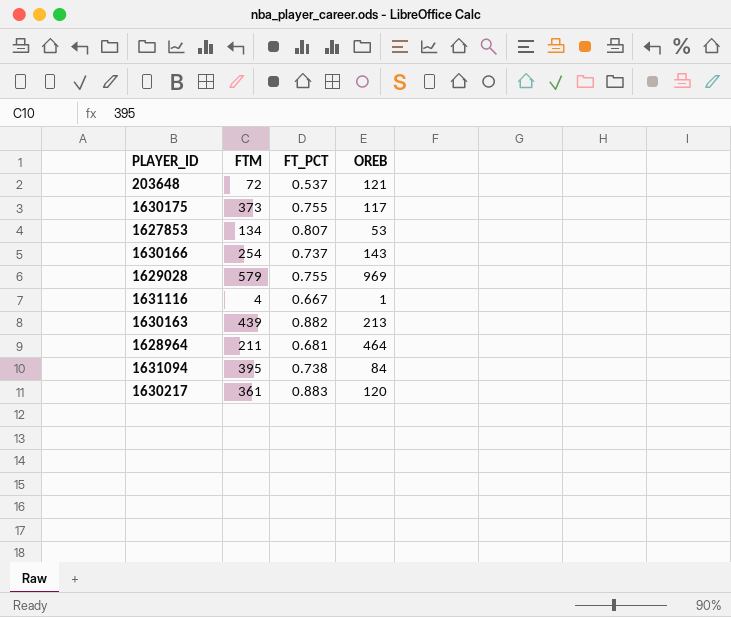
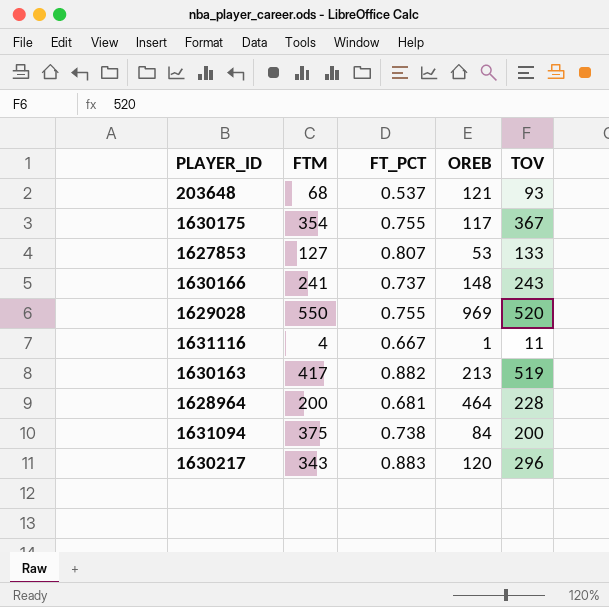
column TOV | position: none -> 5
203648 | FTM: 72 -> 68
1630175 | FTM: 373 -> 354
1627853 | FTM: 134 -> 127
1630166 | FTM: 254 -> 241
1630166 | OREB: 143 -> 148
1629028 | FTM: 579 -> 550
1630163 | FTM: 439 -> 417
1628964 | FTM: 211 -> 200
1631094 | FTM: 395 -> 375
1630217 | FTM: 361 -> 343

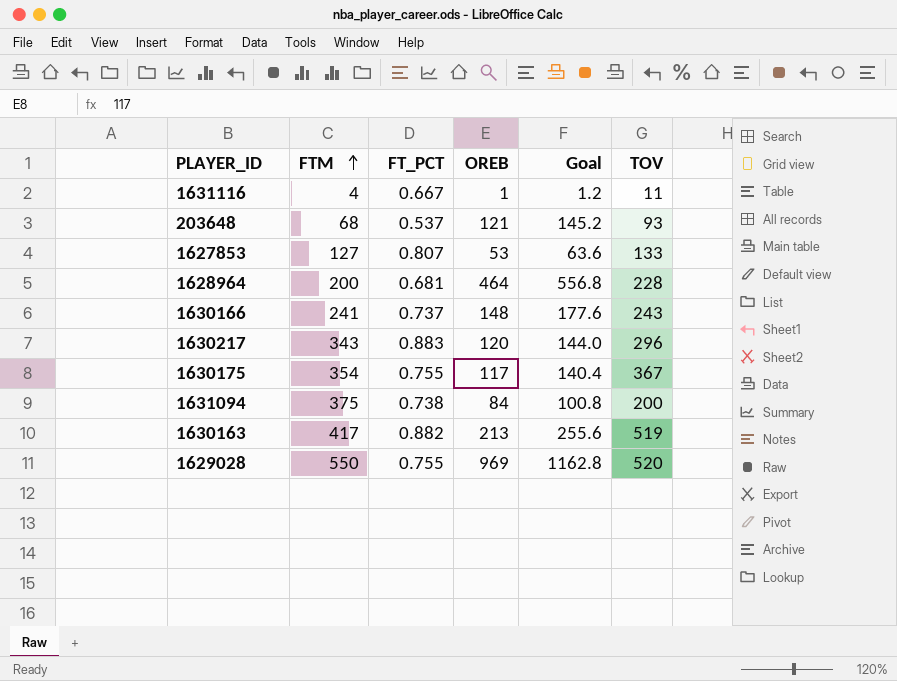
row order: none -> FTM ascending
column Goal | formula: none -> [OREB] * 1.2

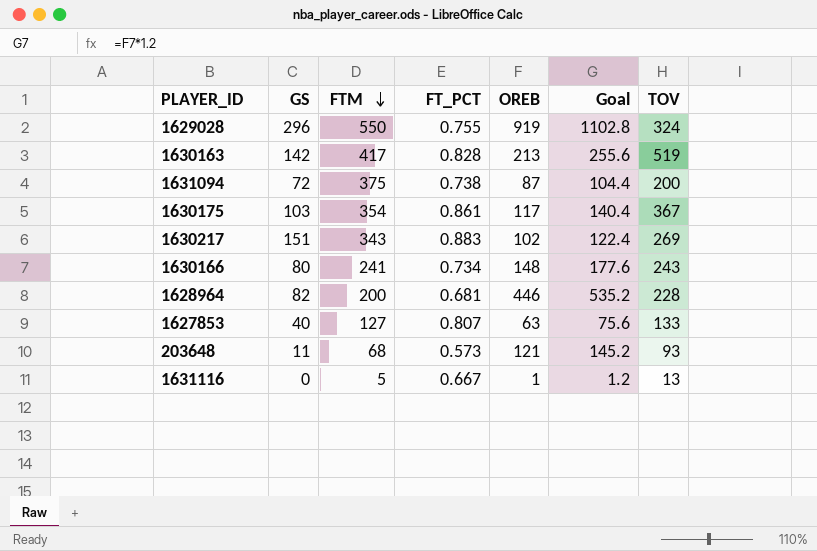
row order: FTM ascending -> FTM descending
column GS | position: none -> 2
1629028 | OREB: 969 -> 919
1629028 | Goal: 1162.8 -> 1102.8
1629028 | TOV: 520 -> 324
1630163 | FT_PCT: 0.882 -> 0.828
1631094 | OREB: 84 -> 87
1631094 | Goal: 100.8 -> 104.4
1630175 | FT_PCT: 0.755 -> 0.861
1630217 | OREB: 120 -> 102
1630217 | Goal: 144.0 -> 122.4
1630217 | TOV: 296 -> 269
1630166 | FT_PCT: 0.737 -> 0.734
1628964 | OREB: 464 -> 446
1628964 | Goal: 556.8 -> 535.2
1627853 | OREB: 53 -> 63
1627853 | Goal: 63.6 -> 75.6
203648 | FT_PCT: 0.537 -> 0.573
1631116 | FTM: 4 -> 5
1631116 | TOV: 11 -> 13

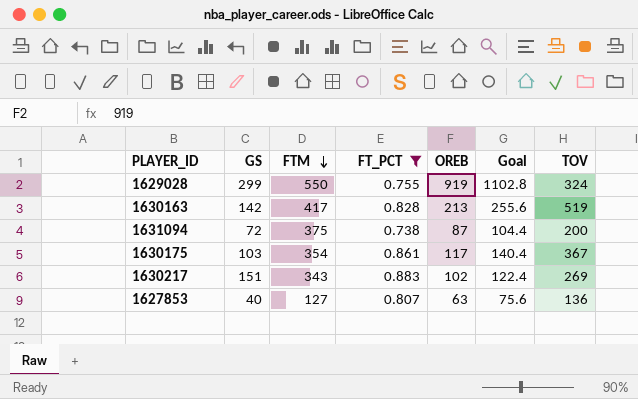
filter: none -> FT_PCT >= 0.738
1629028 | GS: 296 -> 299
1627853 | TOV: 133 -> 136

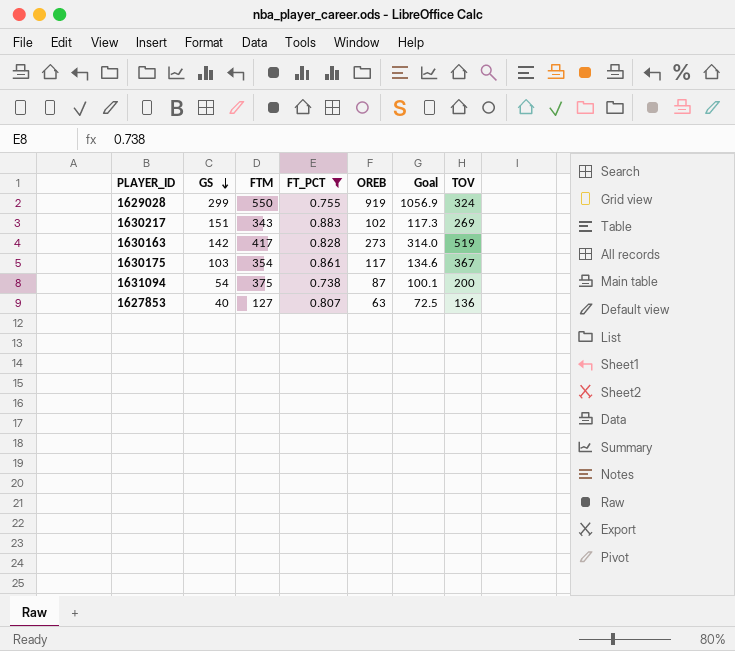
row order: FTM descending -> GS descending
column Goal | formula: [OREB] * 1.2 -> [OREB] * 1.15
1630163 | OREB: 213 -> 273
1631094 | GS: 72 -> 54

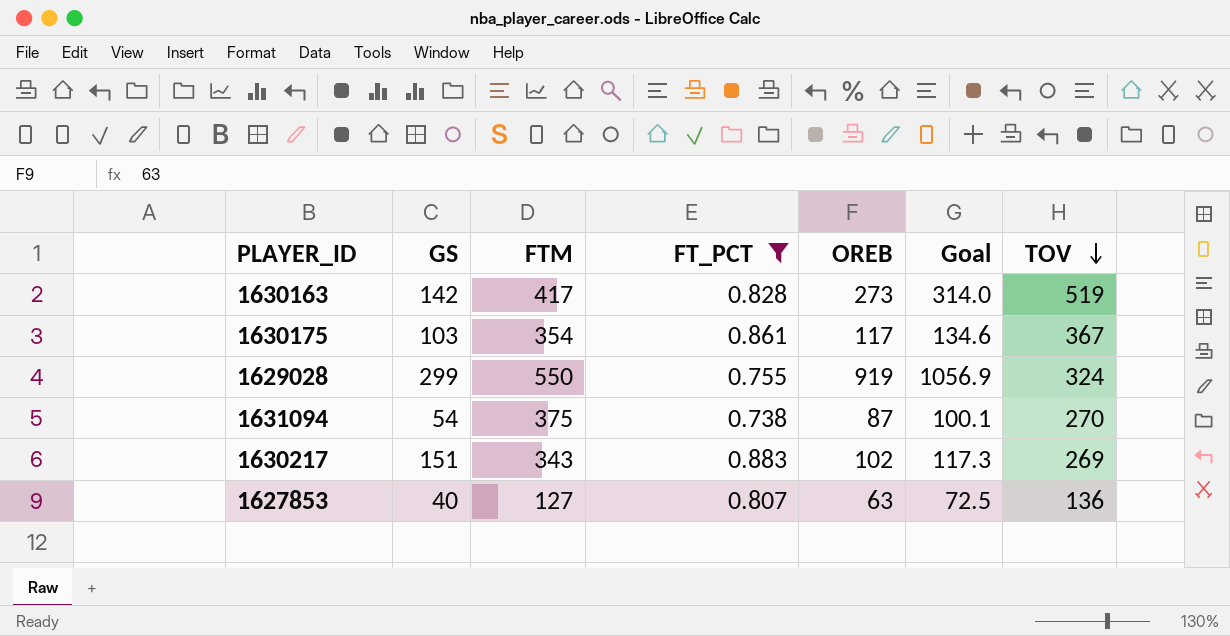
row order: GS descending -> TOV descending
1631094 | TOV: 200 -> 270

